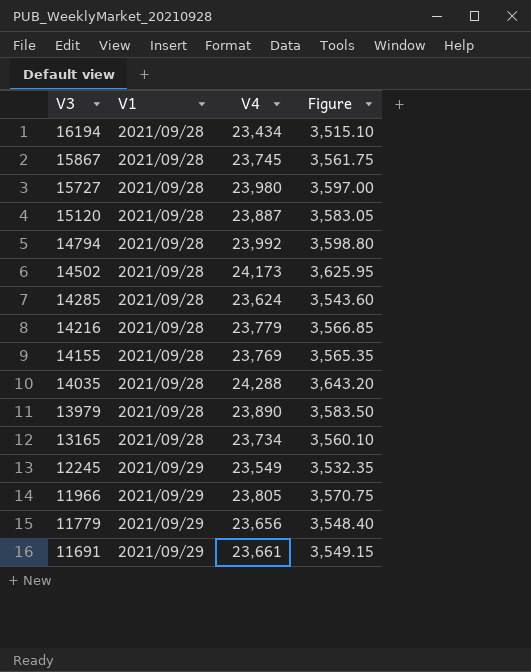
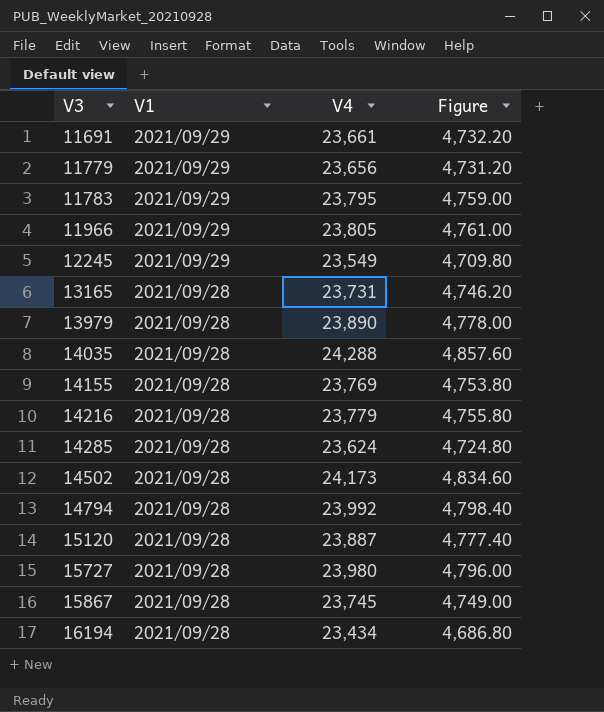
row order: V3 descending -> V3 ascending
column Figure | formula: [V4] * 0.15 -> [V4] * 0.2
row 11783: none -> 2021/09/29 | 23,795 | 4,759.00
13165 | V4: 23,734 -> 23,731

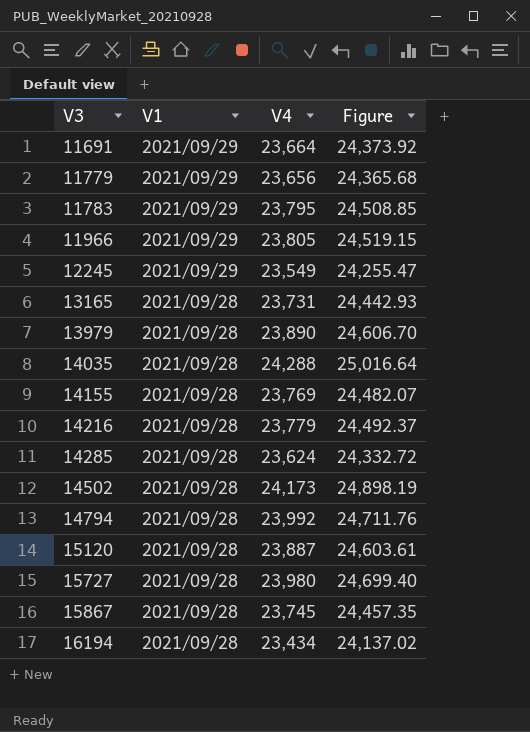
column Figure | formula: [V4] * 0.2 -> [V4] * 1.03
11691 | V4: 23,661 -> 23,664

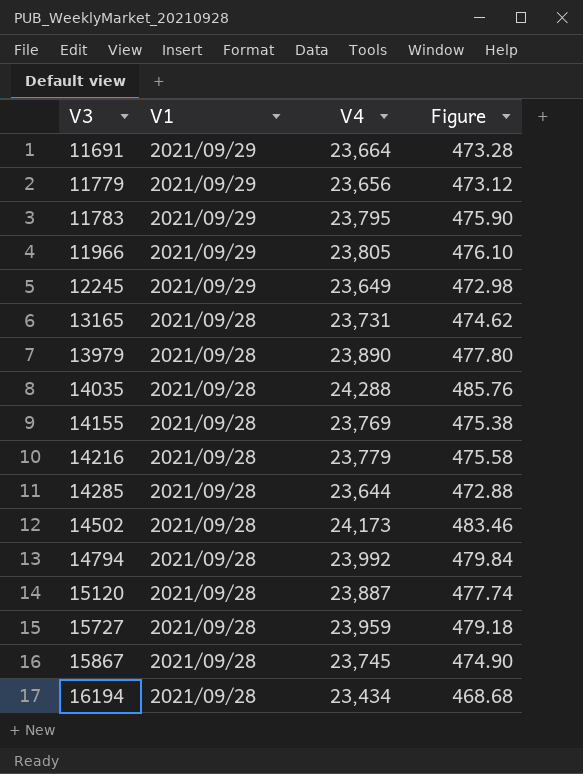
column Figure | formula: [V4] * 1.03 -> [V4] * 0.02
12245 | V4: 23,549 -> 23,649
14285 | V4: 23,624 -> 23,644
15727 | V4: 23,980 -> 23,959

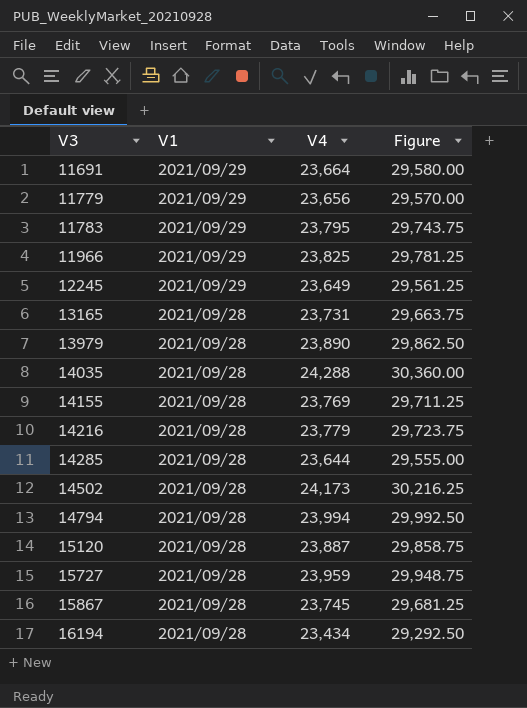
column Figure | formula: [V4] * 0.02 -> [V4] * 1.25
11966 | V4: 23,805 -> 23,825
14794 | V4: 23,992 -> 23,994

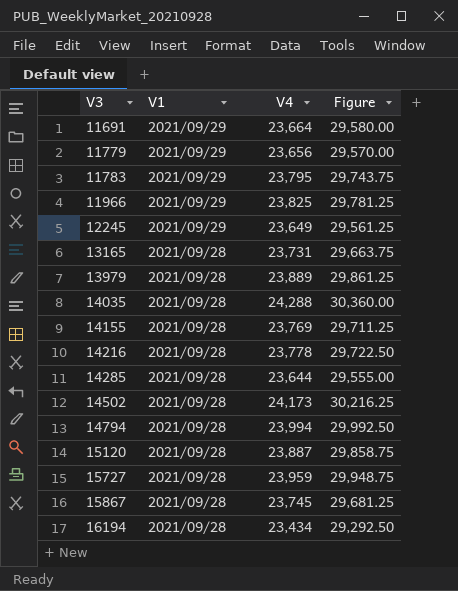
13979 | V4: 23,890 -> 23,889
13979 | Figure: 29,862.50 -> 29,861.25
14216 | V4: 23,779 -> 23,778
14216 | Figure: 29,723.75 -> 29,722.50

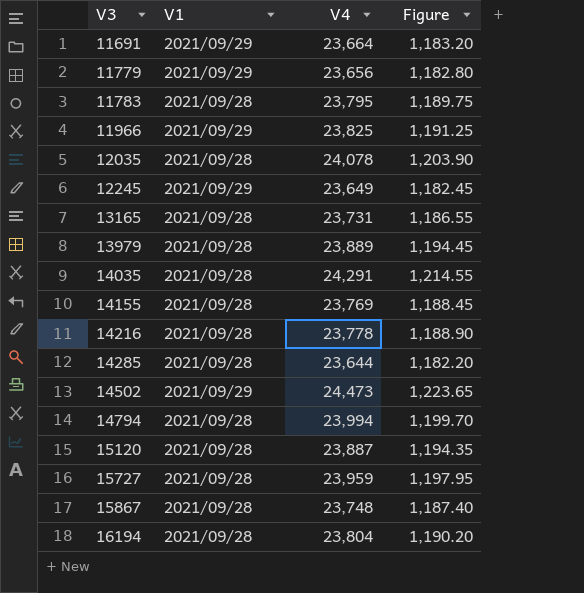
column Figure | formula: [V4] * 1.25 -> [V4] * 0.05
11783 | V1: 2021/09/29 -> 2021/09/28
row 12035: none -> 2021/09/28 | 24,078 | 1,203.90
14035 | V4: 24,288 -> 24,291
14502 | V1: 2021/09/28 -> 2021/09/29
14502 | V4: 24,173 -> 24,473
15867 | V4: 23,745 -> 23,748
16194 | V4: 23,434 -> 23,804

